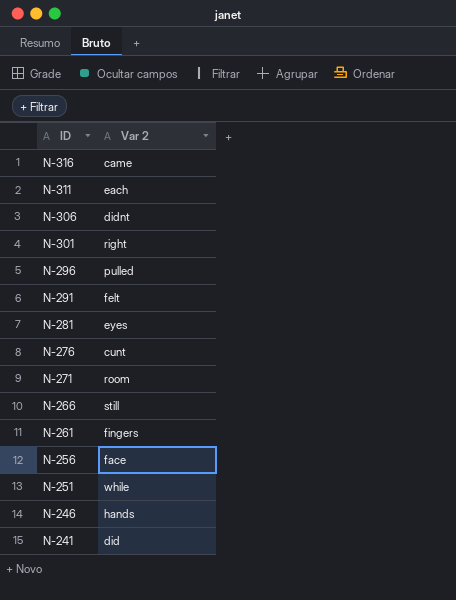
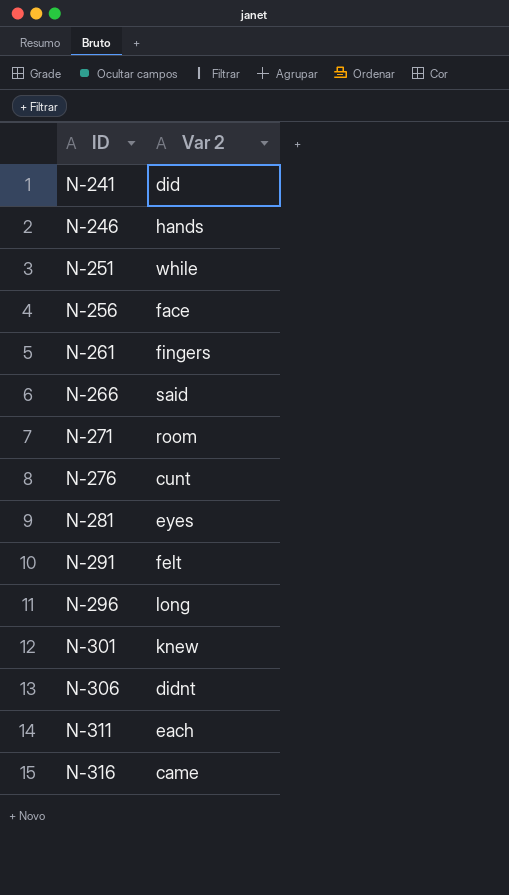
row order: ID descending -> ID ascending
N-266 | Var 2: still -> said
N-296 | Var 2: pulled -> long
N-301 | Var 2: right -> knew

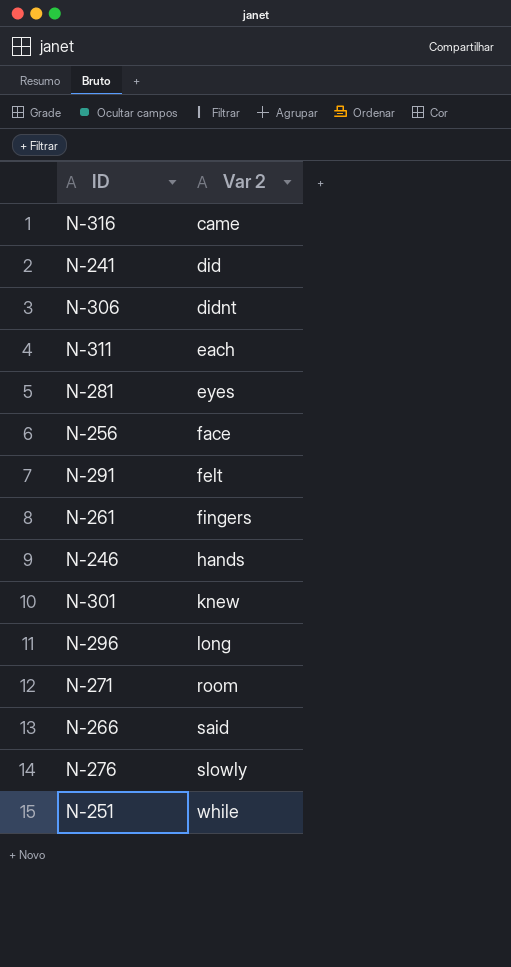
row order: ID ascending -> Var 2 ascending
N-276 | Var 2: cunt -> slowly

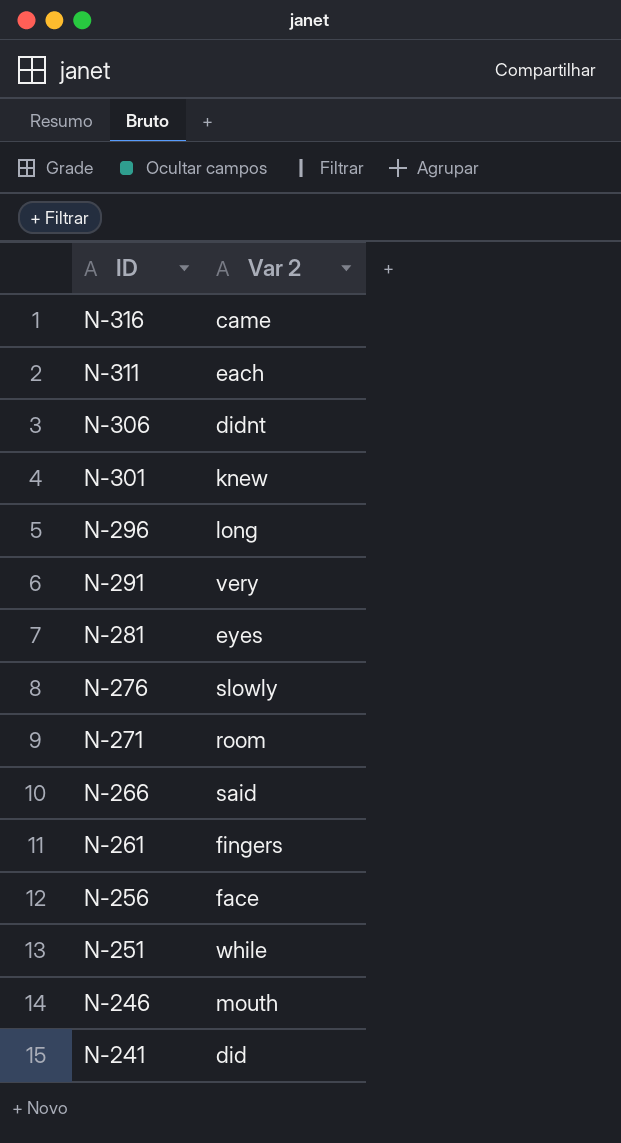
row order: Var 2 ascending -> ID descending
N-291 | Var 2: felt -> very
N-246 | Var 2: hands -> mouth

